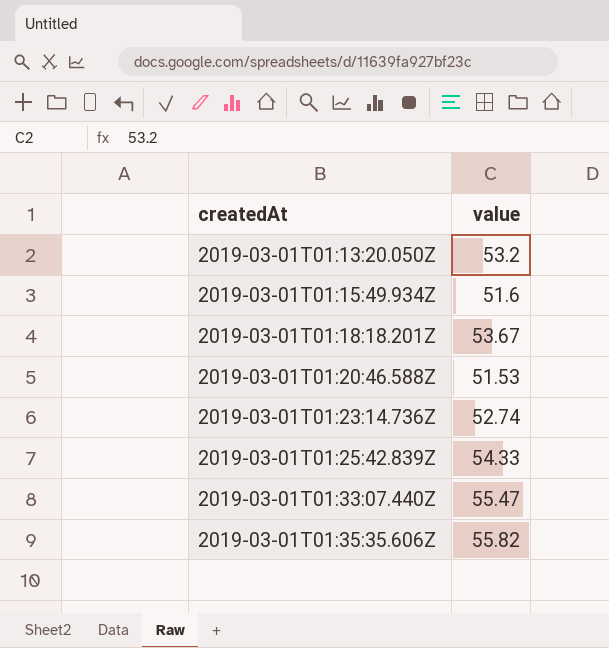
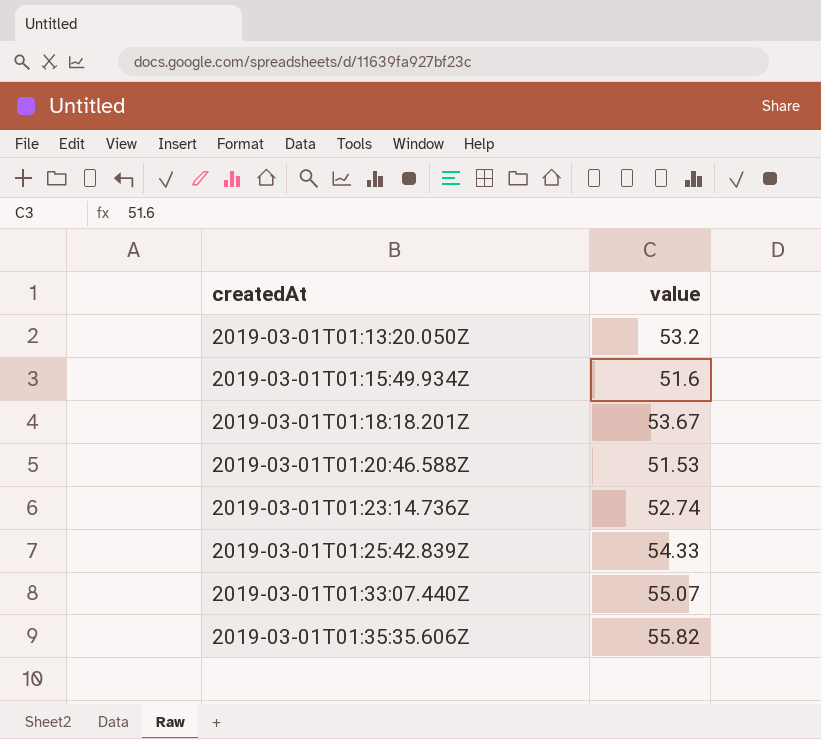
2019-03-01T01:33:07.440Z | value: 55.47 -> 55.07

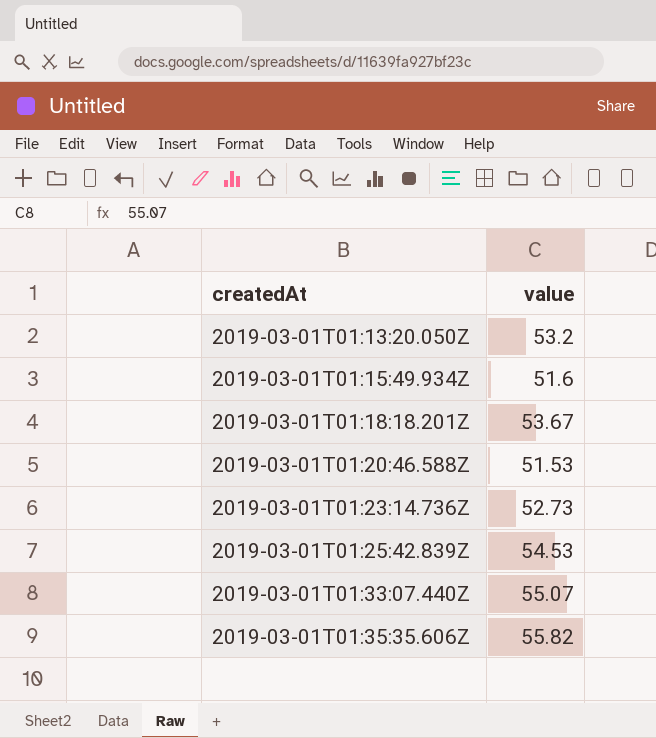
2019-03-01T01:23:14.736Z | value: 52.74 -> 52.73
2019-03-01T01:25:42.839Z | value: 54.33 -> 54.53

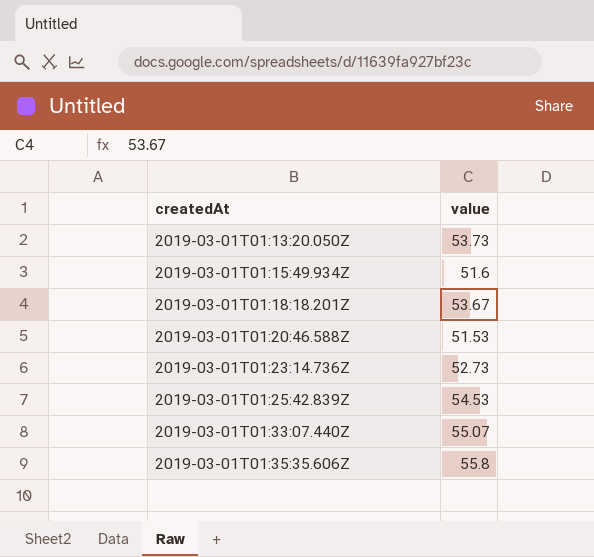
2019-03-01T01:13:20.050Z | value: 53.2 -> 53.73
2019-03-01T01:35:35.606Z | value: 55.82 -> 55.8

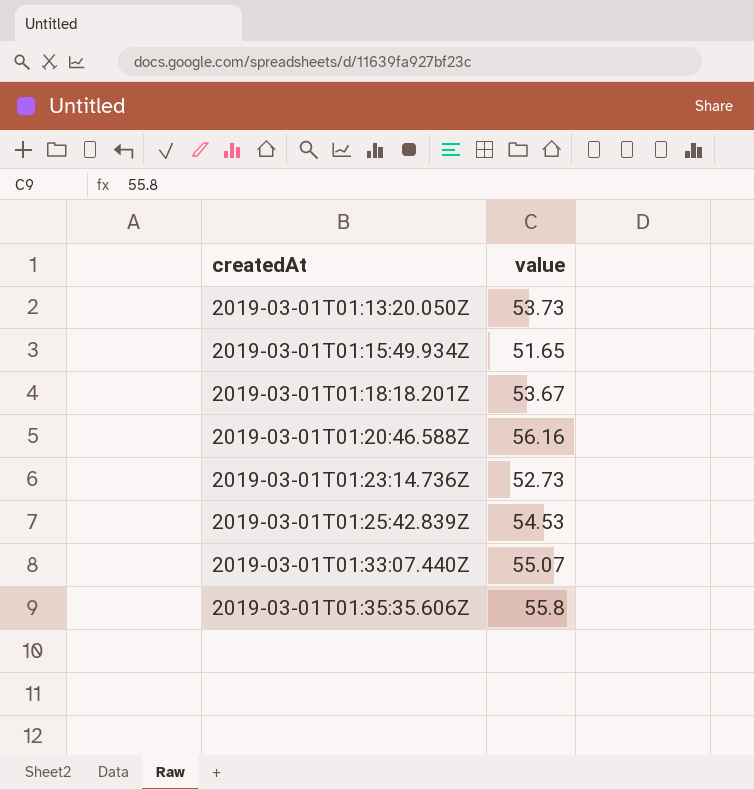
2019-03-01T01:15:49.934Z | value: 51.6 -> 51.65
2019-03-01T01:20:46.588Z | value: 51.53 -> 56.16

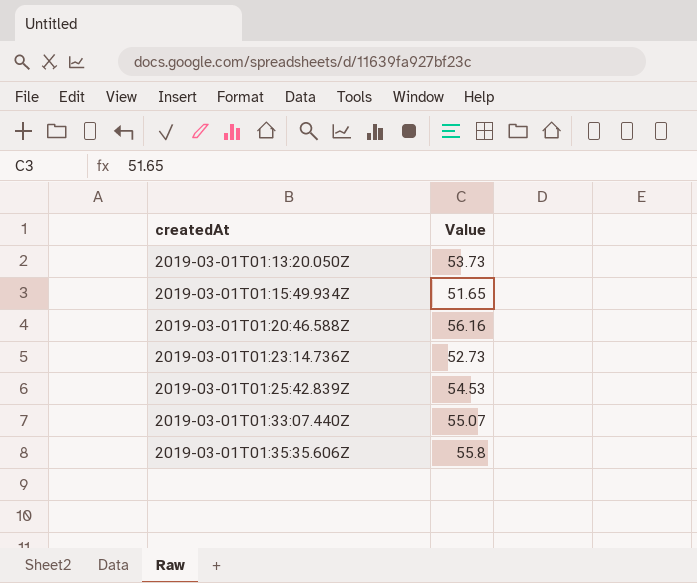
column name: value -> Value
row 2019-03-01T01:18:18.201Z: 53.67 -> none

